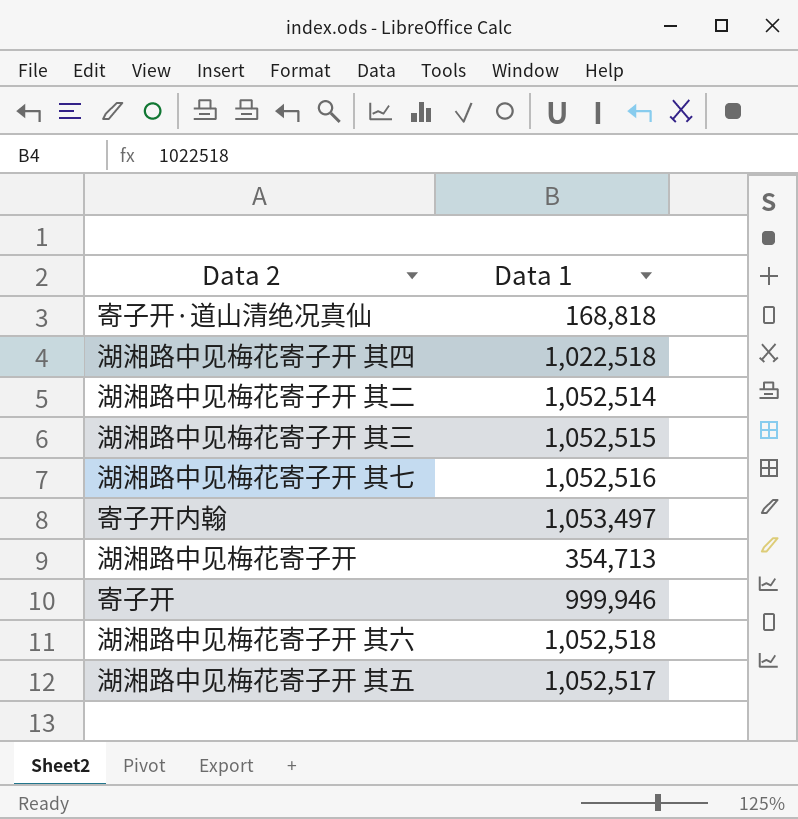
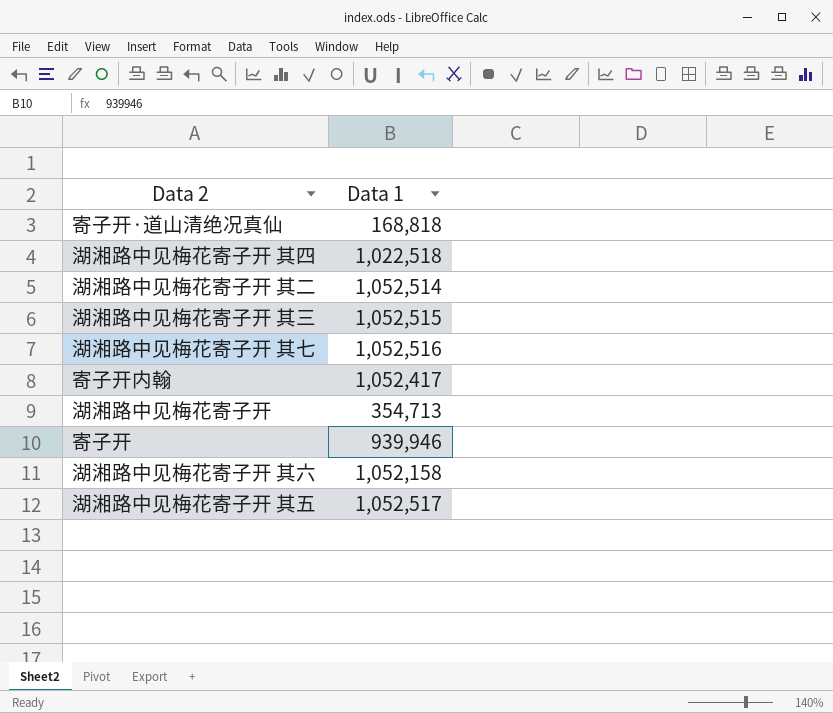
寄子开内翰 | Data 1: 1,053,497 -> 1,052,417
寄子开 | Data 1: 999,946 -> 939,946
湖湘路中见梅花寄子开 其六 | Data 1: 1,052,518 -> 1,052,158

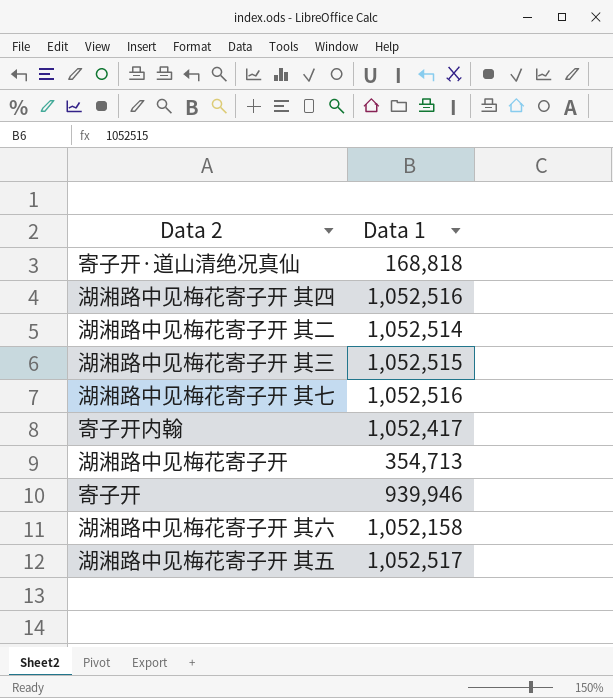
湖湘路中见梅花寄子开 其四 | Data 1: 1,022,518 -> 1,052,516

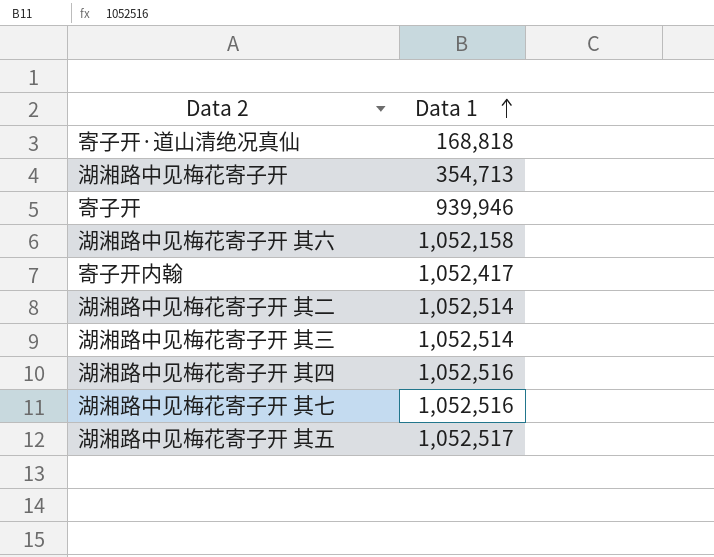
row order: none -> Data 1 ascending
湖湘路中见梅花寄子开 其三 | Data 1: 1,052,515 -> 1,052,514

